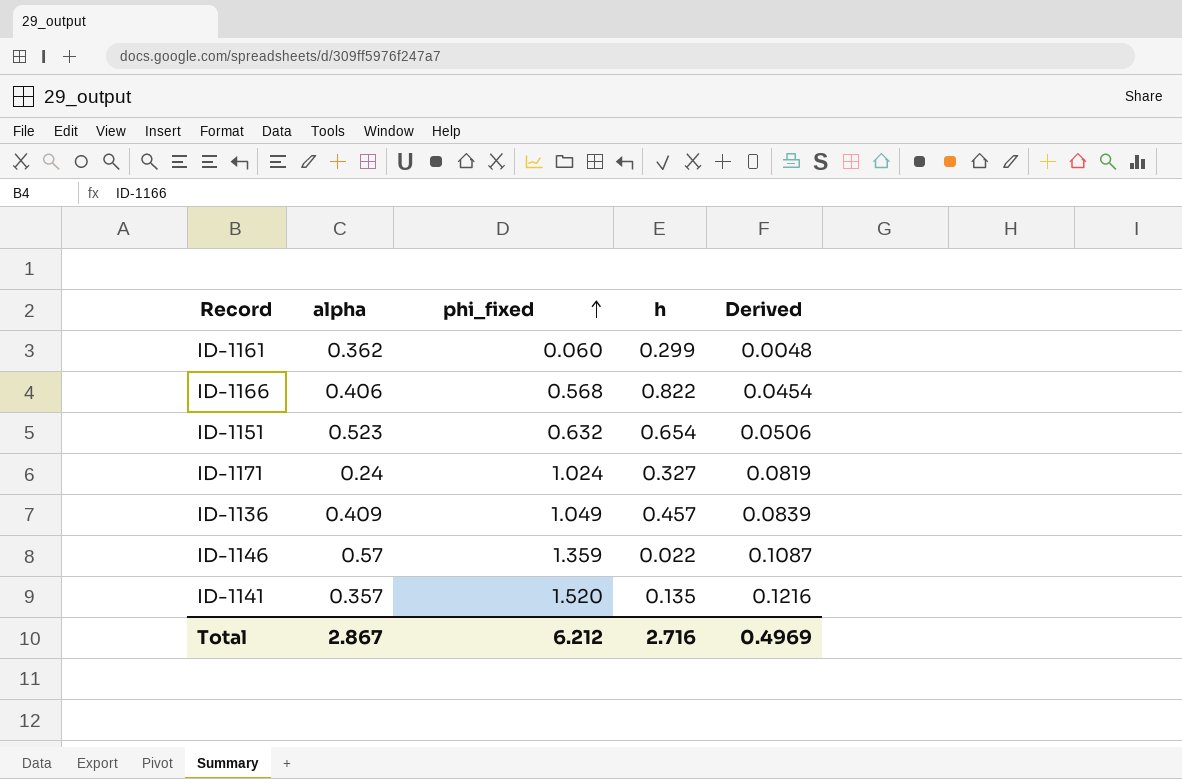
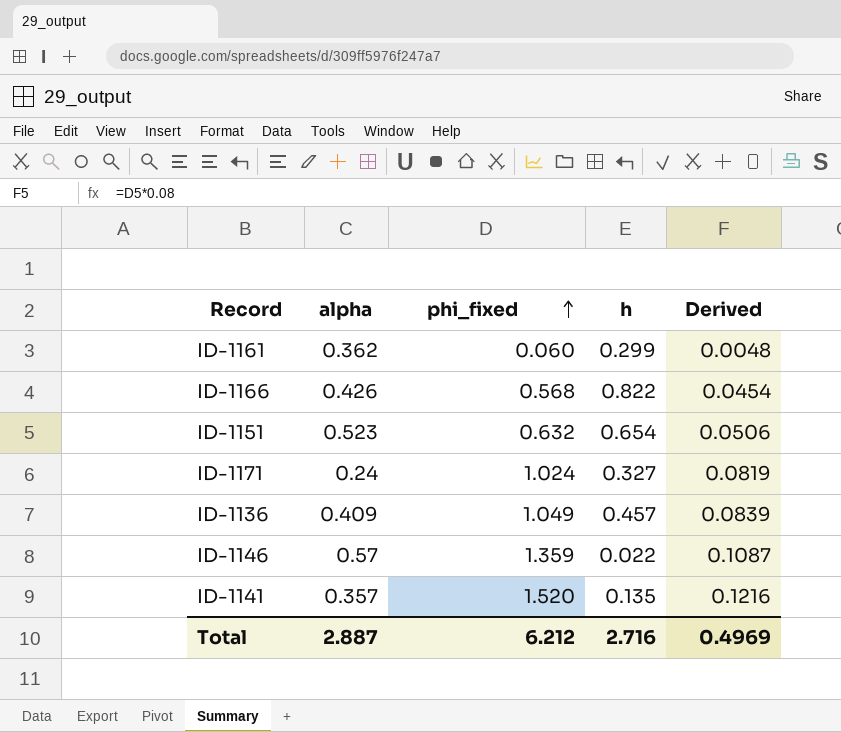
ID-1166 | alpha: 0.406 -> 0.426
Total | alpha: 2.867 -> 2.887

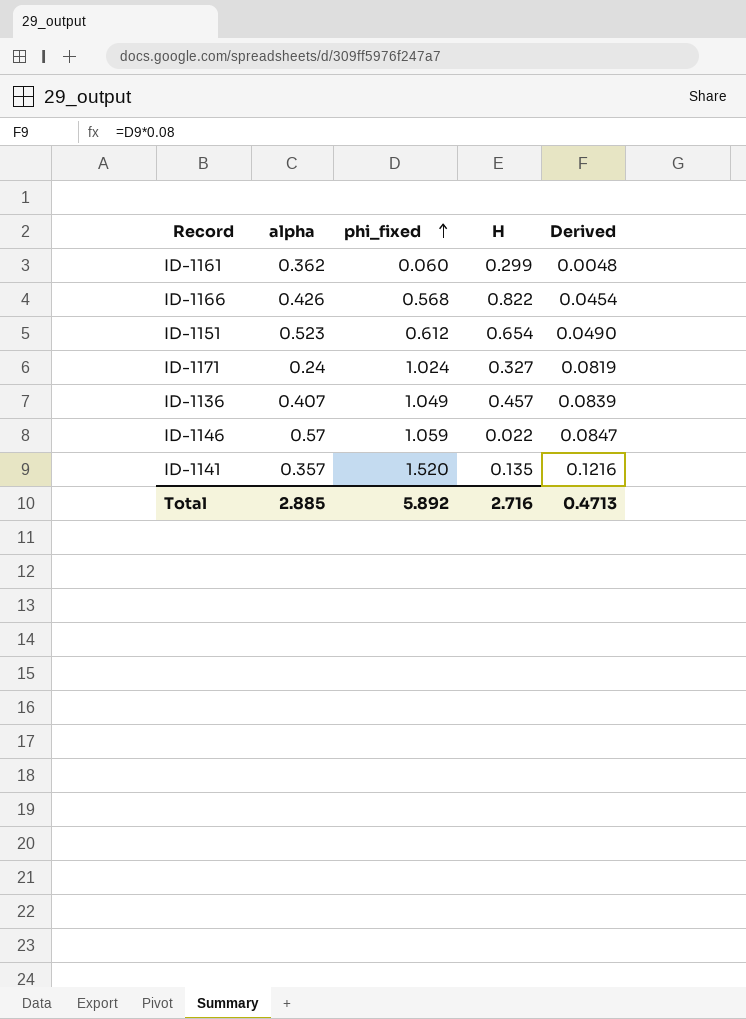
column name: h -> H
ID-1151 | phi_fixed: 0.632 -> 0.612
ID-1151 | Derived: 0.0506 -> 0.0490
ID-1136 | alpha: 0.409 -> 0.407
ID-1146 | phi_fixed: 1.359 -> 1.059
ID-1146 | Derived: 0.1087 -> 0.0847
Total | alpha: 2.887 -> 2.885
Total | phi_fixed: 6.212 -> 5.892
Total | Derived: 0.4969 -> 0.4713

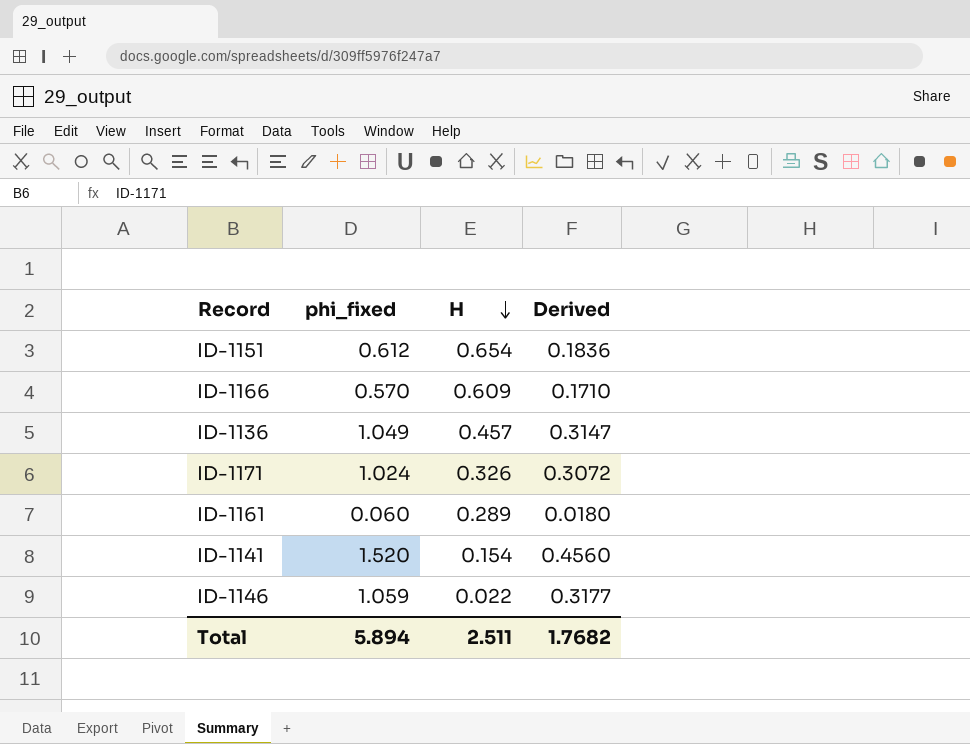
row order: phi_fixed ascending -> H descending
column alpha | position: 2 -> none
column Derived | formula: [phi_fixed] * 0.08 -> [phi_fixed] * 0.3
ID-1166 | phi_fixed: 0.568 -> 0.570
ID-1166 | H: 0.822 -> 0.609
ID-1171 | H: 0.327 -> 0.326
ID-1161 | H: 0.299 -> 0.289
ID-1141 | H: 0.135 -> 0.154
Total | phi_fixed: 5.892 -> 5.894
Total | H: 2.716 -> 2.511
Total | Derived: 0.4713 -> 1.7682

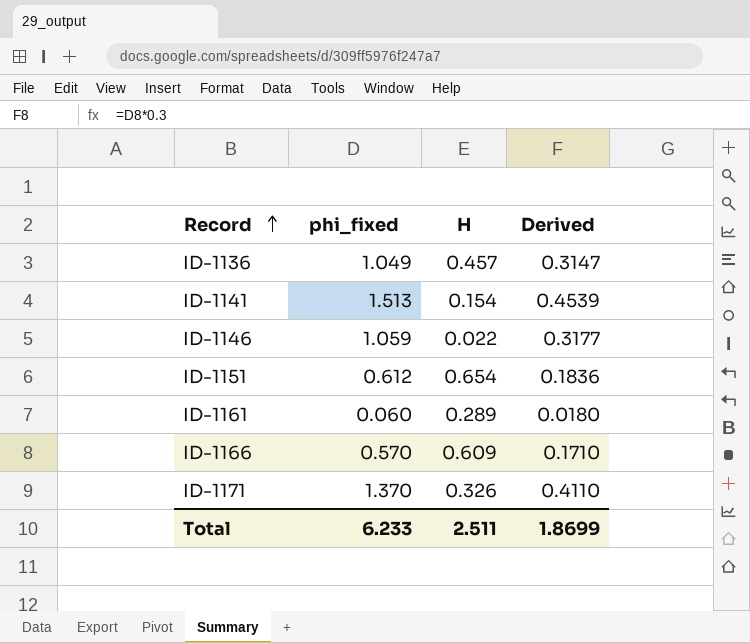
row order: H descending -> Record ascending
ID-1141 | phi_fixed: 1.520 -> 1.513
ID-1141 | Derived: 0.4560 -> 0.4539
ID-1171 | phi_fixed: 1.024 -> 1.370
ID-1171 | Derived: 0.3072 -> 0.4110
Total | phi_fixed: 5.894 -> 6.233
Total | Derived: 1.7682 -> 1.8699

